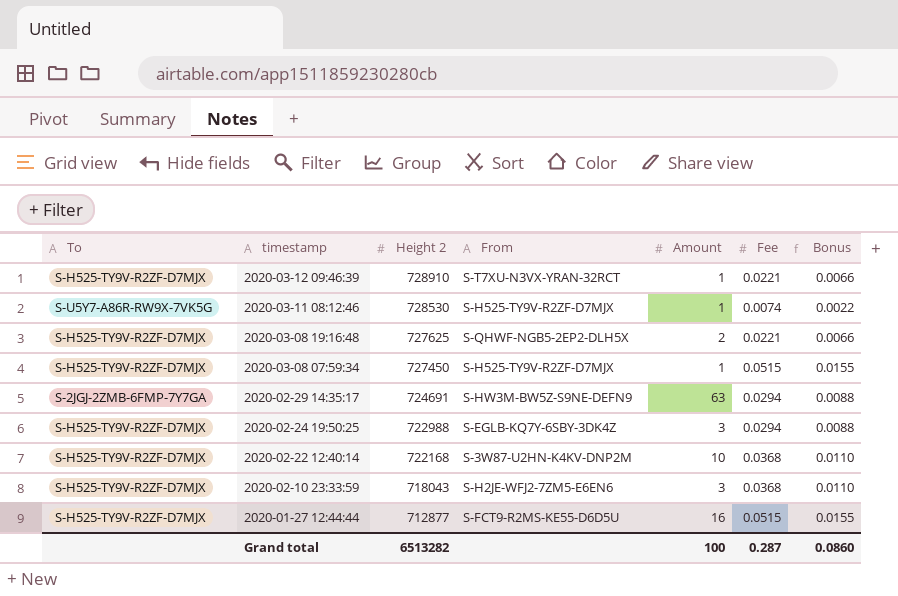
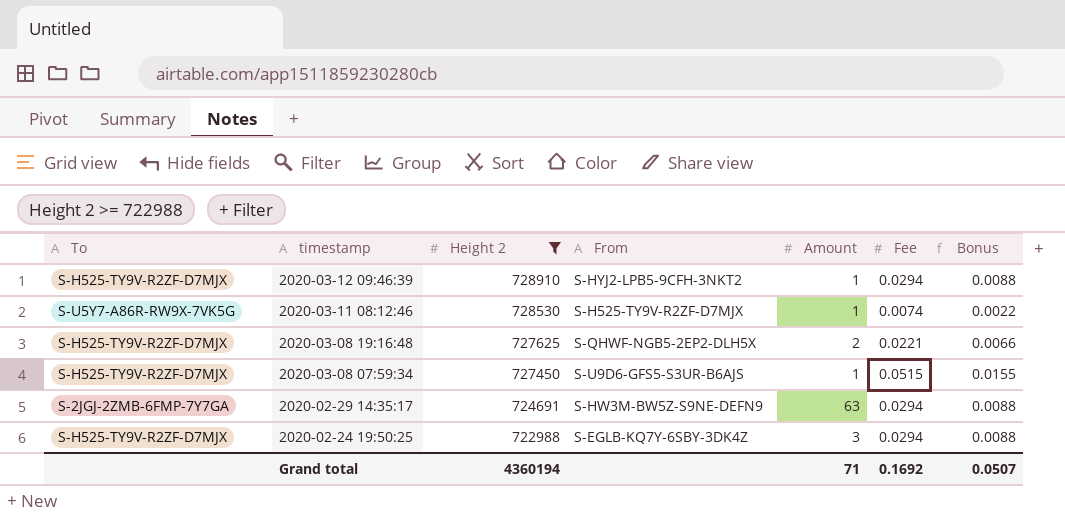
filter: none -> Height 2 >= 722988
2020-03-12 09:46:39 | From: S-T7XU-N3VX-YRAN-32RCT -> S-HYJ2-LPB5-9CFH-3NKT2
2020-03-12 09:46:39 | Fee: 0.0221 -> 0.0294
2020-03-12 09:46:39 | Bonus: 0.0066 -> 0.0088
2020-03-08 07:59:34 | From: S-H525-TY9V-R2ZF-D7MJX -> S-U9D6-GFS5-S3UR-B6AJS
Grand total | Height 2: 6513282 -> 4360194
Grand total | Amount: 100 -> 71
Grand total | Fee: 0.287 -> 0.1692
Grand total | Bonus: 0.0860 -> 0.0507

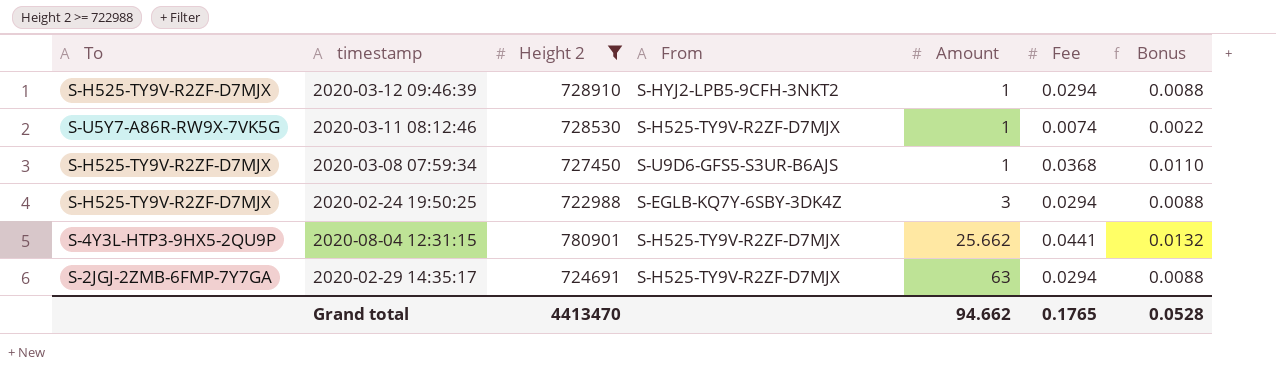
row order: timestamp descending -> Amount ascending
row 2020-03-08 19:16:48: S-H525-TY9V-R2ZF-D7MJX | 727625 | S-QHWF-NGB5-2EP2-DLH5X | 2 | 0.0221 | 0.0066 -> none
2020-03-08 07:59:34 | Fee: 0.0515 -> 0.0368
2020-03-08 07:59:34 | Bonus: 0.0155 -> 0.0110
row 2020-08-04 12:31:15: none -> S-4Y3L-HTP3-9HX5-2QU9P | 780901 | S-H525-TY9V-R2ZF-D7MJX | 25.662 | 0.0441 | 0.0132
2020-02-29 14:35:17 | From: S-HW3M-BW5Z-S9NE-DEFN9 -> S-H525-TY9V-R2ZF-D7MJX
Grand total | Height 2: 4360194 -> 4413470
Grand total | Amount: 71 -> 94.662
Grand total | Fee: 0.1692 -> 0.1765
Grand total | Bonus: 0.0507 -> 0.0528

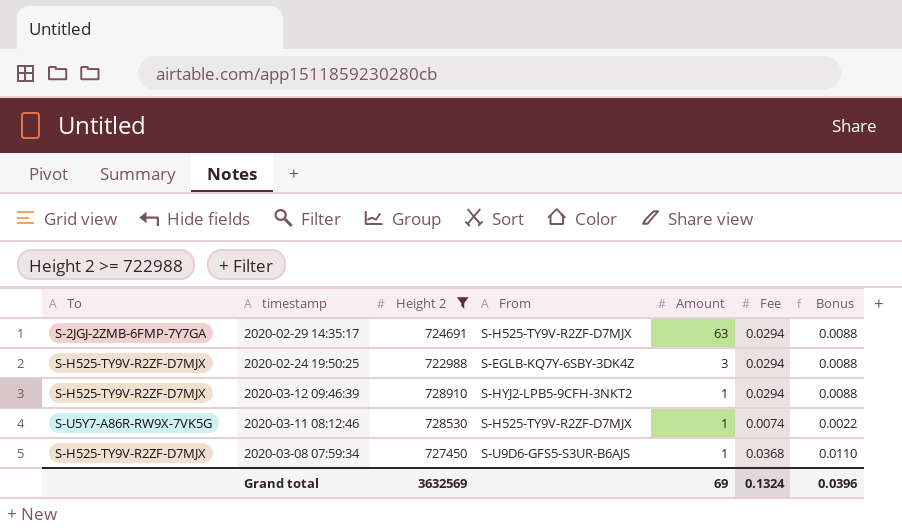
row order: Amount ascending -> Amount descending
row 2020-08-04 12:31:15: S-4Y3L-HTP3-9HX5-2QU9P | 780901 | S-H525-TY9V-R2ZF-D7MJX | 25.662 | 0.0441 | 0.0132 -> none
Grand total | Height 2: 4413470 -> 3632569
Grand total | Amount: 94.662 -> 69
Grand total | Fee: 0.1765 -> 0.1324
Grand total | Bonus: 0.0528 -> 0.0396

